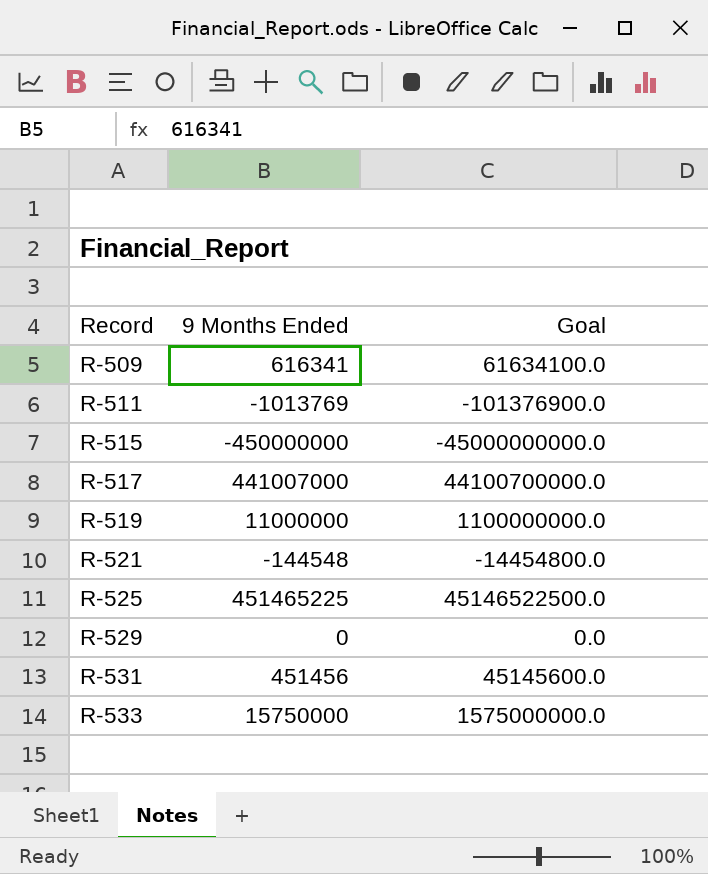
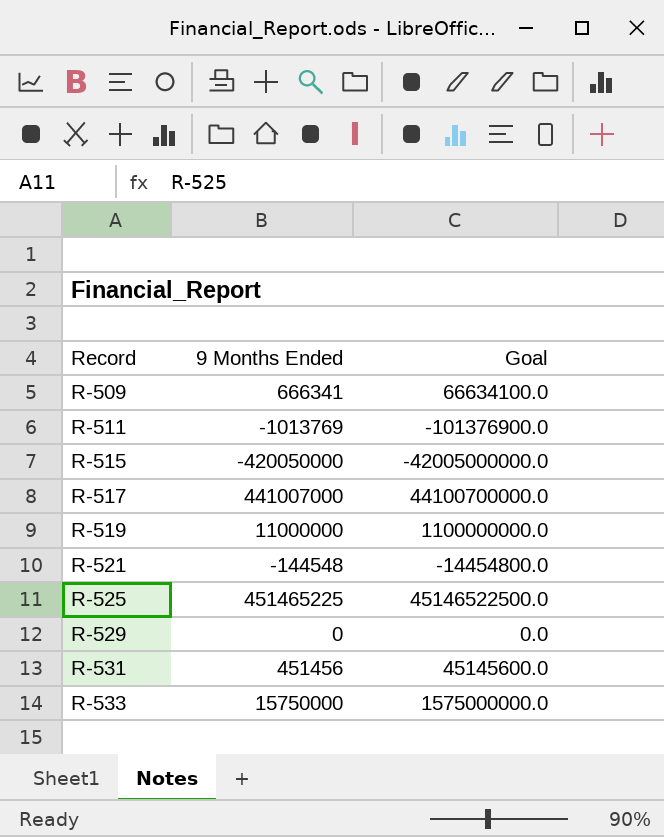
R-509 | 9 Months Ended: 616341 -> 666341
R-509 | Goal: 61634100.0 -> 66634100.0
R-515 | 9 Months Ended: -450000000 -> -420050000
R-515 | Goal: -45000000000.0 -> -42005000000.0

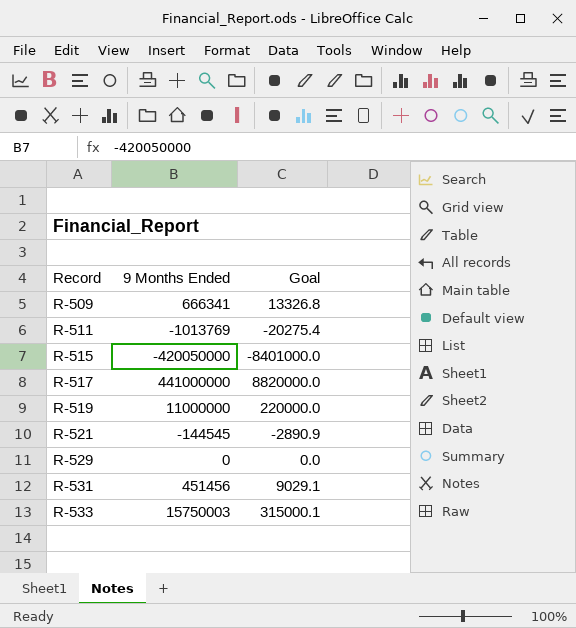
column Goal | formula: [9 Months Ended] * 100 -> [9 Months Ended] * 0.02
row R-525: 451465225 | 45146522500.0 -> none
R-517 | 9 Months Ended: 441007000 -> 441000000
R-521 | 9 Months Ended: -144548 -> -144545
R-533 | 9 Months Ended: 15750000 -> 15750003

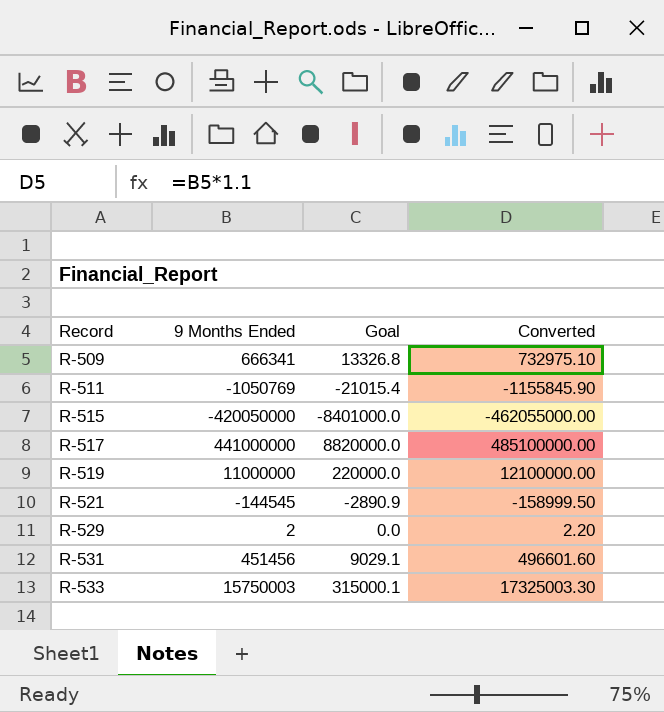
column Converted | formula: none -> [9 Months Ended] * 1.1
R-511 | 9 Months Ended: -1013769 -> -1050769
R-511 | Goal: -20275.4 -> -21015.4
R-529 | 9 Months Ended: 0 -> 2

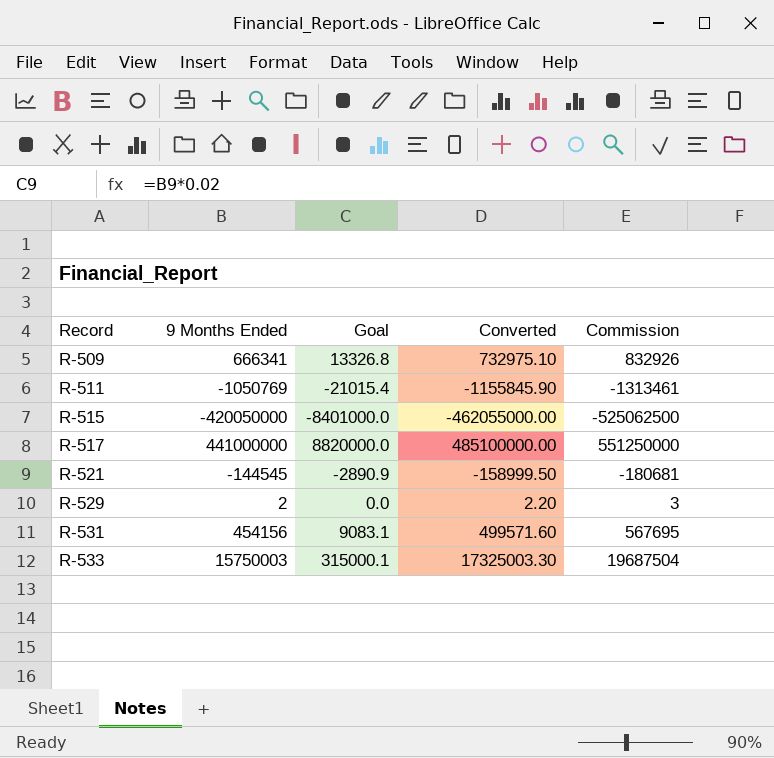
column Commission | formula: none -> [9 Months Ended] * 1.25
row R-519: 11000000 | 220000.0 | 12100000.00 -> none
R-531 | 9 Months Ended: 451456 -> 454156
R-531 | Goal: 9029.1 -> 9083.1
R-531 | Converted: 496601.60 -> 499571.60

